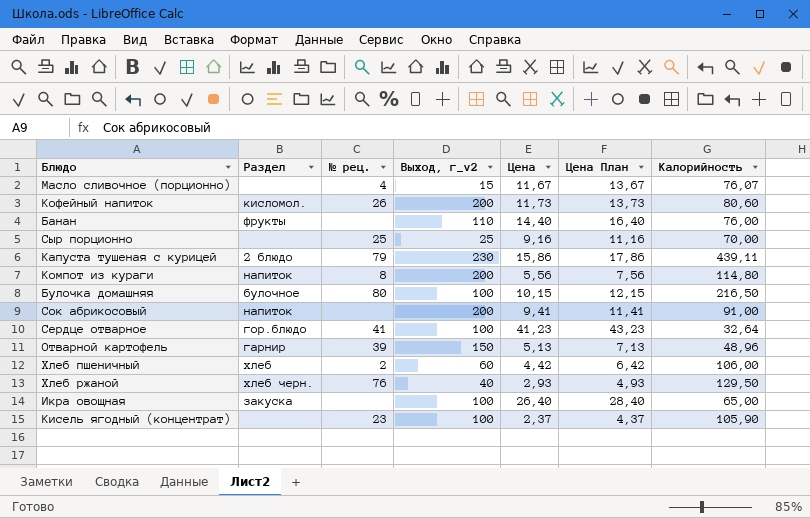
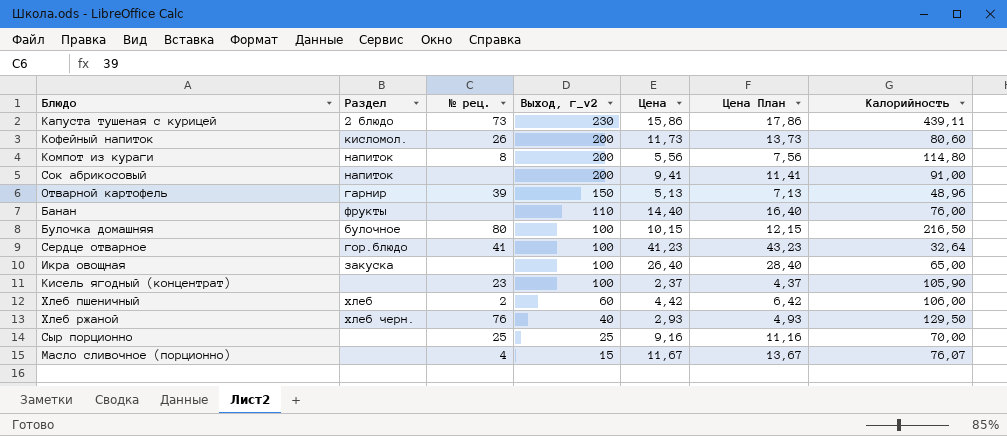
row order: none -> Выход, г_v2 descending
Капуста тушеная с курицей | № рец.: 79 -> 73

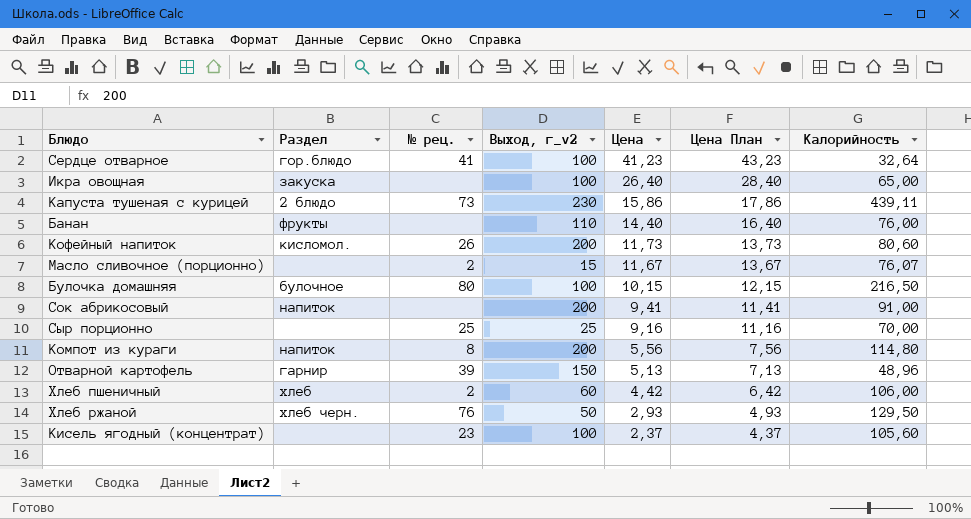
row order: Выход, г_v2 descending -> Цена descending
Масло сливочное (порционно) | № рец.: 4 -> 2
Хлеб ржаной | Выход, г_v2: 40 -> 50
Кисель ягодный (концентрат) | Калорийность: 105,90 -> 105,60

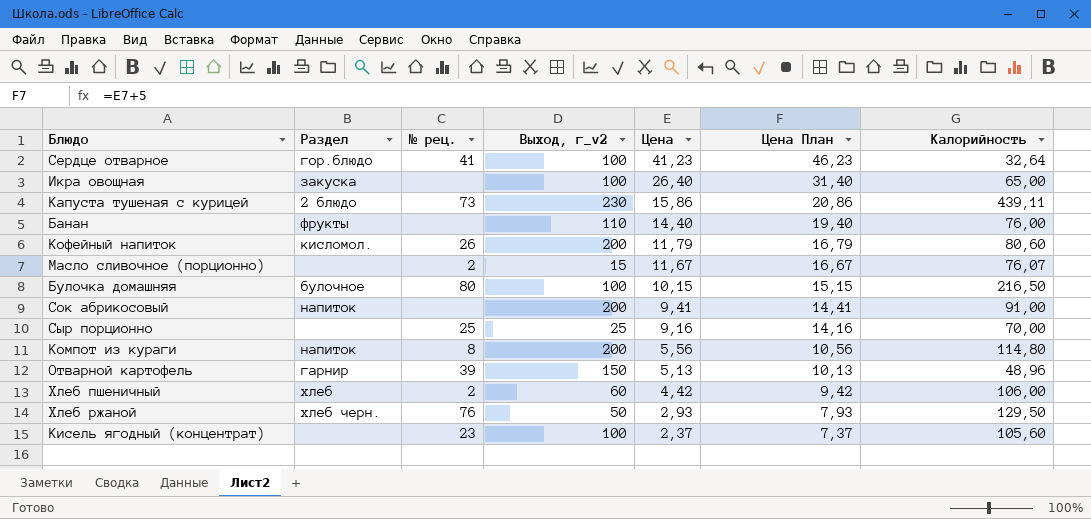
column Цена План | formula: [Цена] + 2 -> [Цена] + 5
Кофейный напиток | Цена: 11,73 -> 11,79

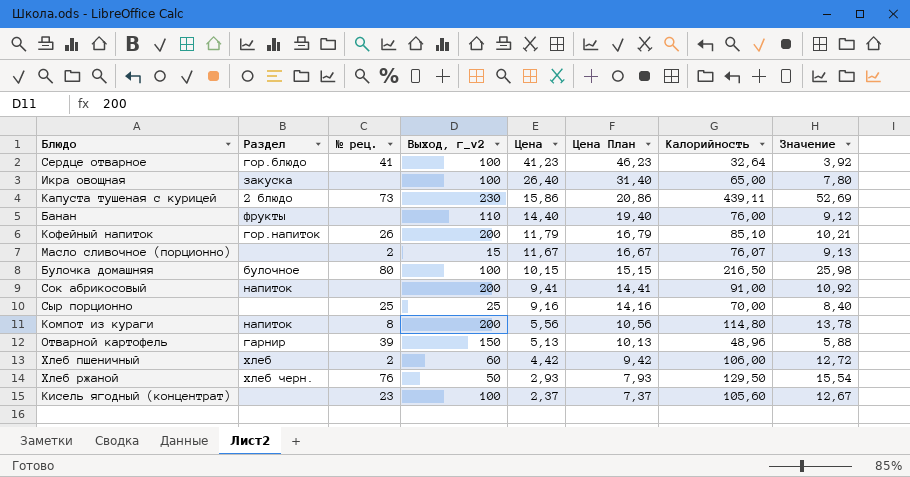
column Значение | formula: none -> [Калорийность] * 0,12
Кофейный напиток | Раздел: кисломол. -> гор.напиток
Кофейный напиток | Калорийность: 80,60 -> 85,10

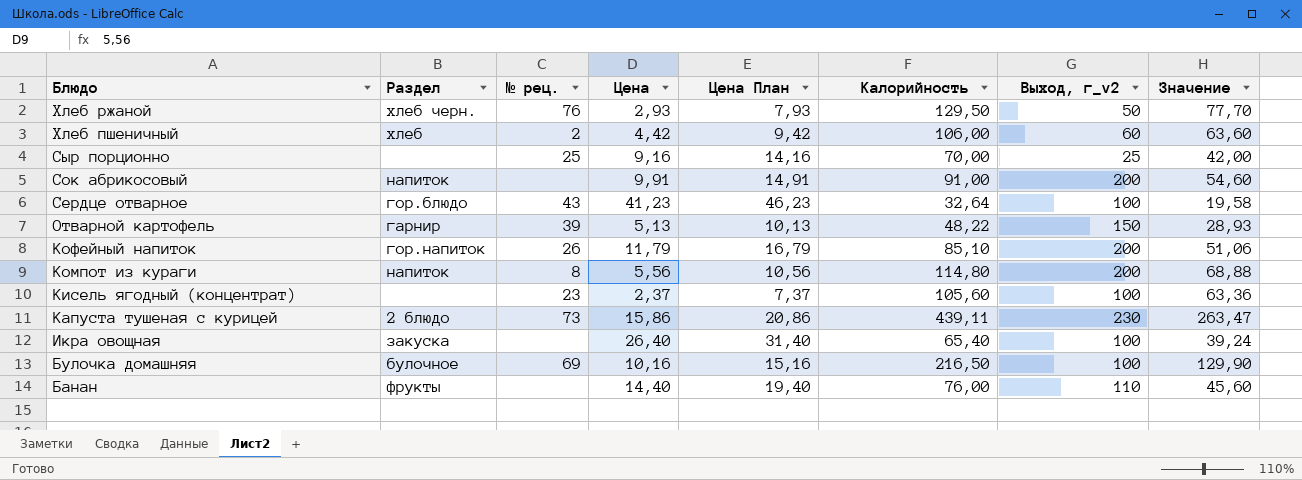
row order: Цена descending -> Блюдо descending
column Выход, г_v2 | position: 4 -> 7
column Значение | formula: [Калорийность] * 0,12 -> [Калорийность] * 0,6
row Масло сливочное (порционно): none | 2 | 15 | 11,67 | 16,67 | 76,07 | 9,13 -> none
Сок абрикосовый | Цена: 9,41 -> 9,91
Сок абрикосовый | Цена План: 14,41 -> 14,91
Сердце отварное | № рец.: 41 -> 43
Отварной картофель | Калорийность: 48,96 -> 48,22
Икра овощная | Калорийность: 65,00 -> 65,40
Булочка домашняя | № рец.: 80 -> 69
Булочка домашняя | Цена: 10,15 -> 10,16
Булочка домашняя | Цена План: 15,15 -> 15,16

